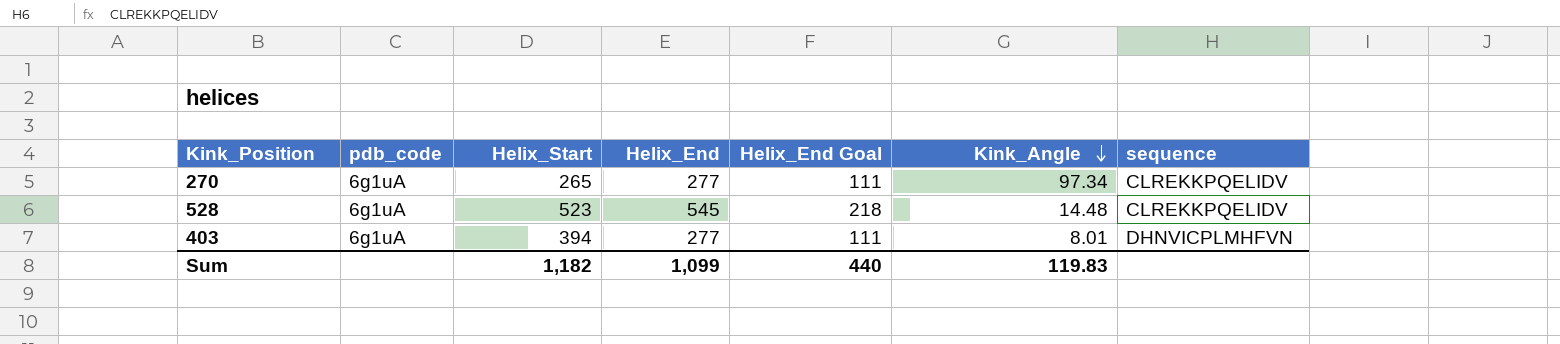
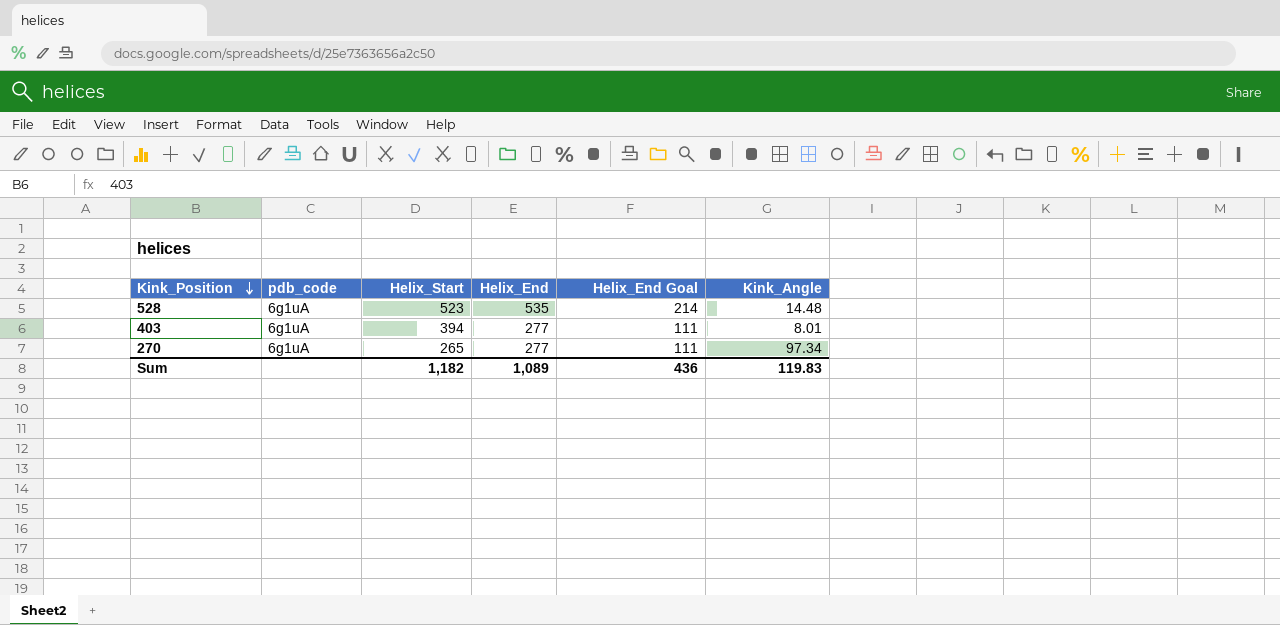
row order: Kink_Angle descending -> Kink_Position descending
column sequence | position: 7 -> none
528 | Helix_End: 545 -> 535
528 | Helix_End Goal: 218 -> 214
Sum | Helix_End: 1,099 -> 1,089
Sum | Helix_End Goal: 440 -> 436

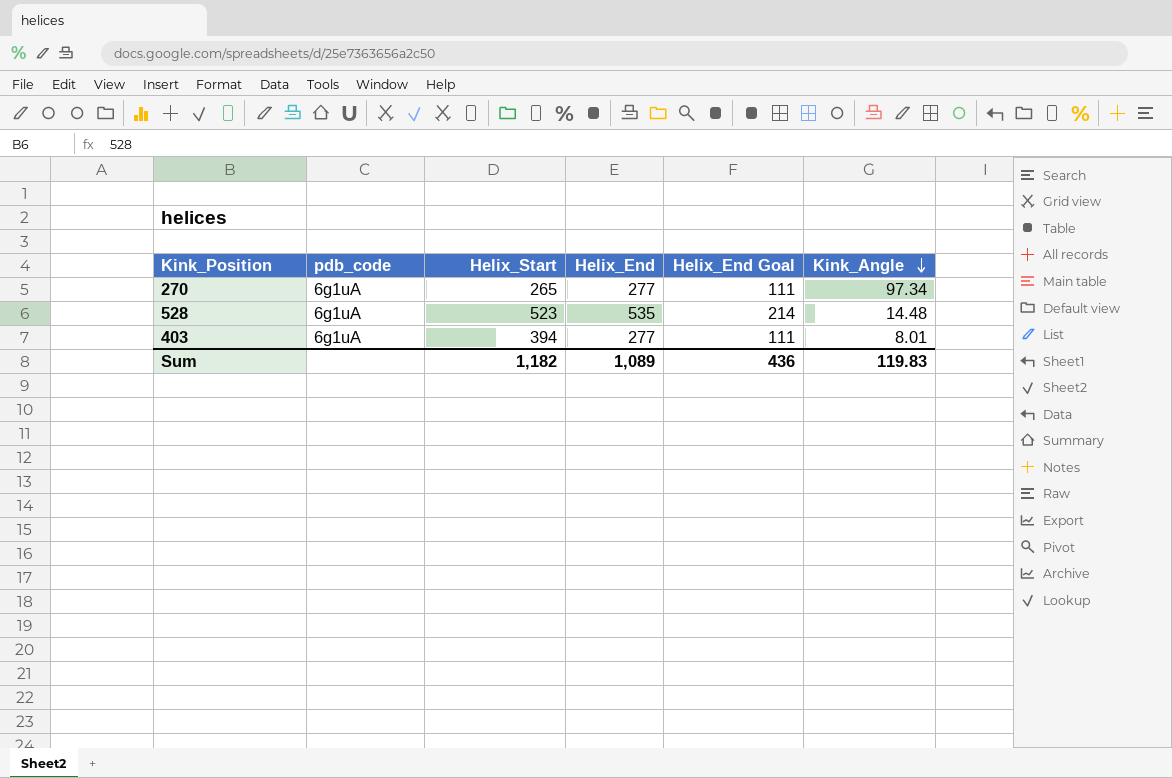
row order: Kink_Position descending -> Kink_Angle descending

